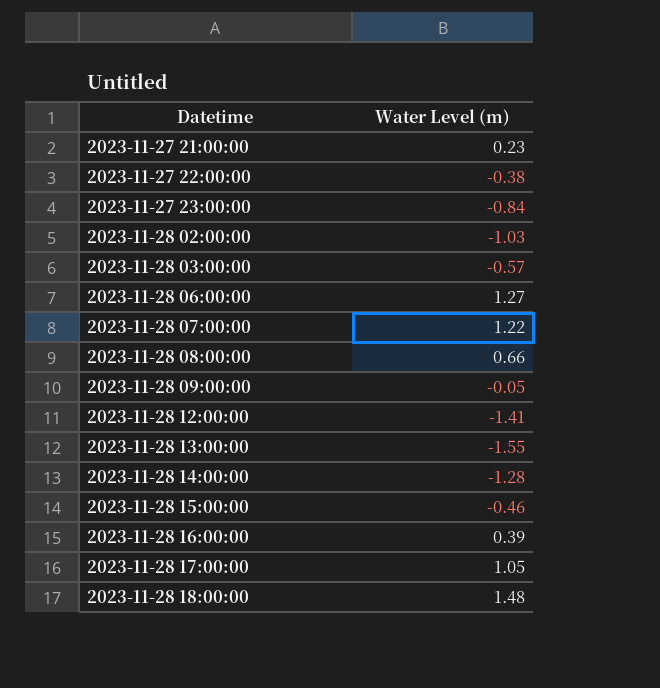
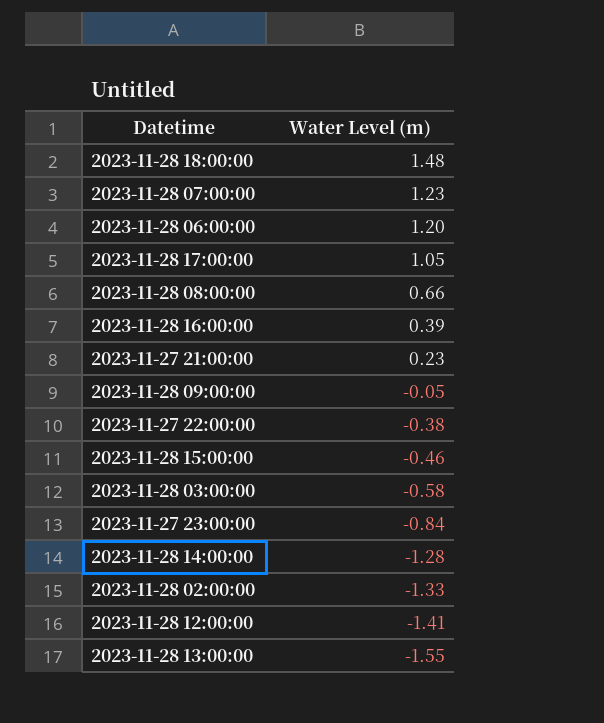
row order: Datetime ascending -> Water Level (m) descending
2023-11-28 07:00:00 | Water Level (m): 1.22 -> 1.23
2023-11-28 06:00:00 | Water Level (m): 1.27 -> 1.20
2023-11-28 03:00:00 | Water Level (m): -0.57 -> -0.58
2023-11-28 02:00:00 | Water Level (m): -1.03 -> -1.33

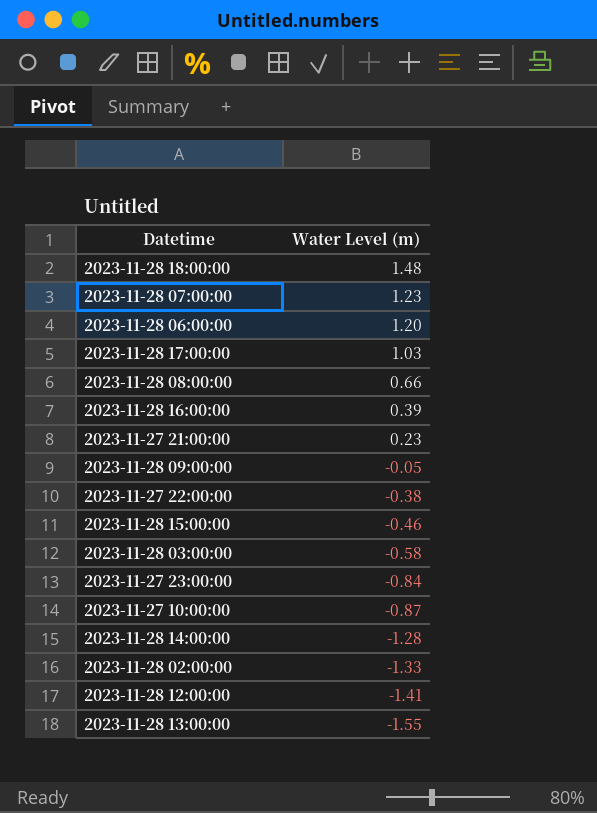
2023-11-28 17:00:00 | Water Level (m): 1.05 -> 1.03
row 2023-11-27 10:00:00: none -> -0.87

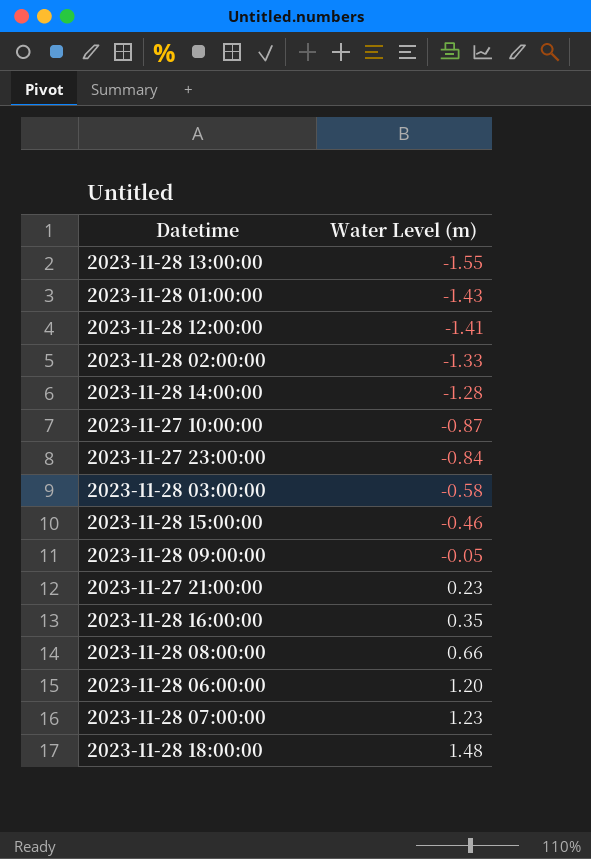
row order: Water Level (m) descending -> Water Level (m) ascending
row 2023-11-28 17:00:00: 1.03 -> none
row 2023-11-27 22:00:00: -0.38 -> none
row 2023-11-28 01:00:00: none -> -1.43
2023-11-28 16:00:00 | Water Level (m): 0.39 -> 0.35

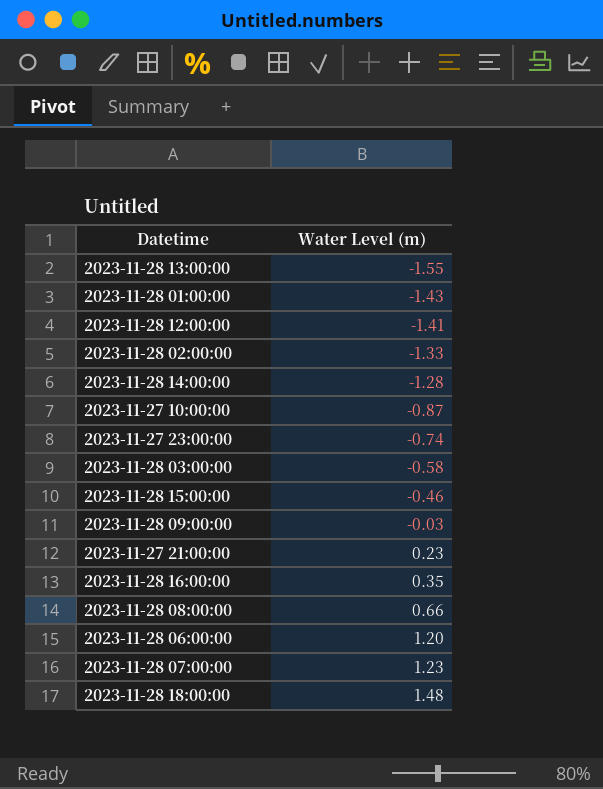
2023-11-27 23:00:00 | Water Level (m): -0.84 -> -0.74
2023-11-28 09:00:00 | Water Level (m): -0.05 -> -0.03

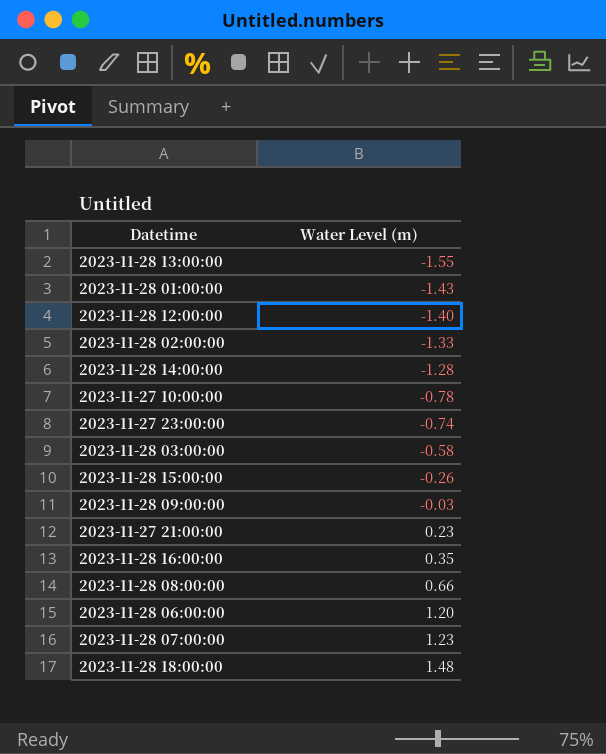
2023-11-28 12:00:00 | Water Level (m): -1.41 -> -1.40
2023-11-27 10:00:00 | Water Level (m): -0.87 -> -0.78
2023-11-28 15:00:00 | Water Level (m): -0.46 -> -0.26

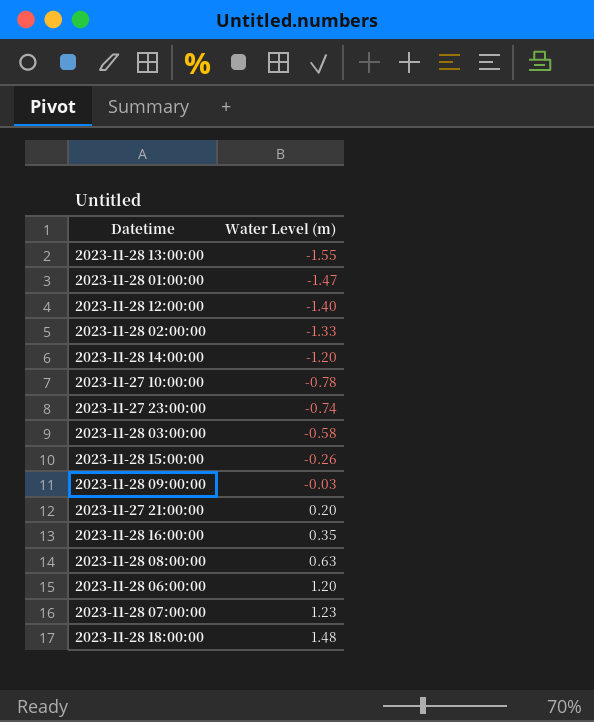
2023-11-28 01:00:00 | Water Level (m): -1.43 -> -1.47
2023-11-28 14:00:00 | Water Level (m): -1.28 -> -1.20
2023-11-27 21:00:00 | Water Level (m): 0.23 -> 0.20
2023-11-28 08:00:00 | Water Level (m): 0.66 -> 0.63

